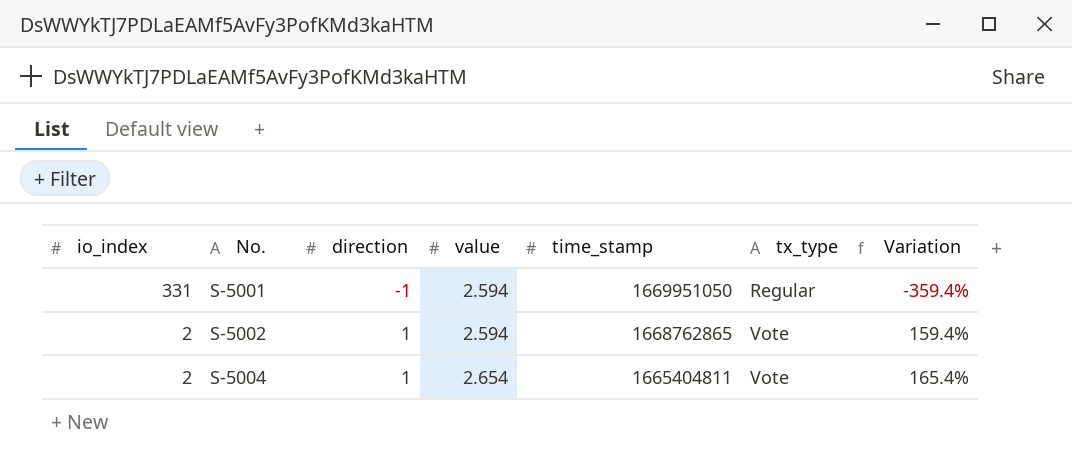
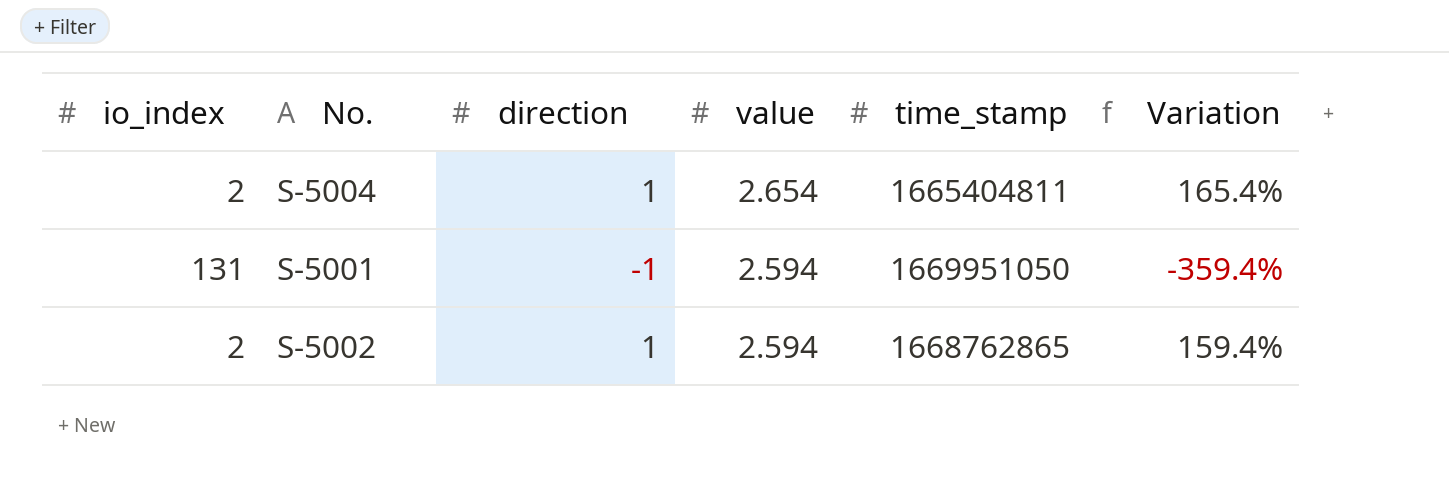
row order: io_index descending -> value descending
column tx_type | position: 6 -> none
S-5001 | io_index: 331 -> 131

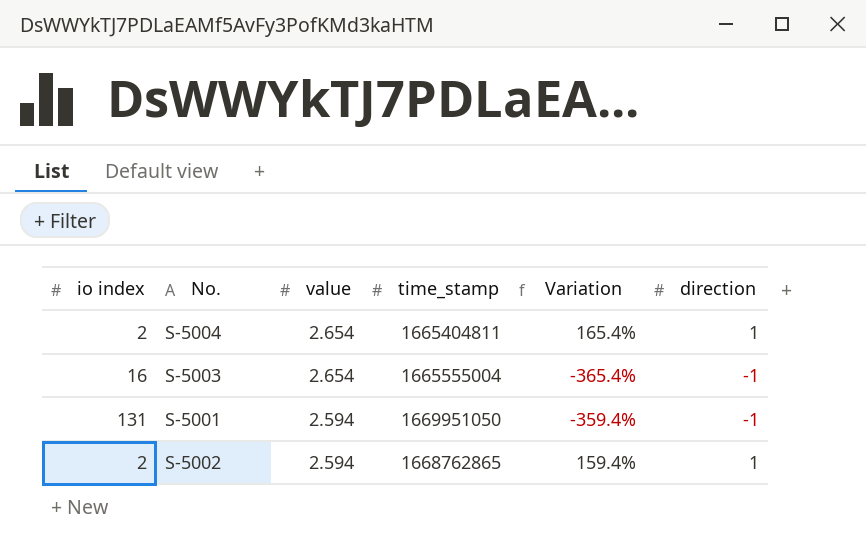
column name: io_index -> io index
column direction | position: 3 -> 6
row S-5003: none -> 16 | 2.654 | 1665555004 | -365.4% | -1

